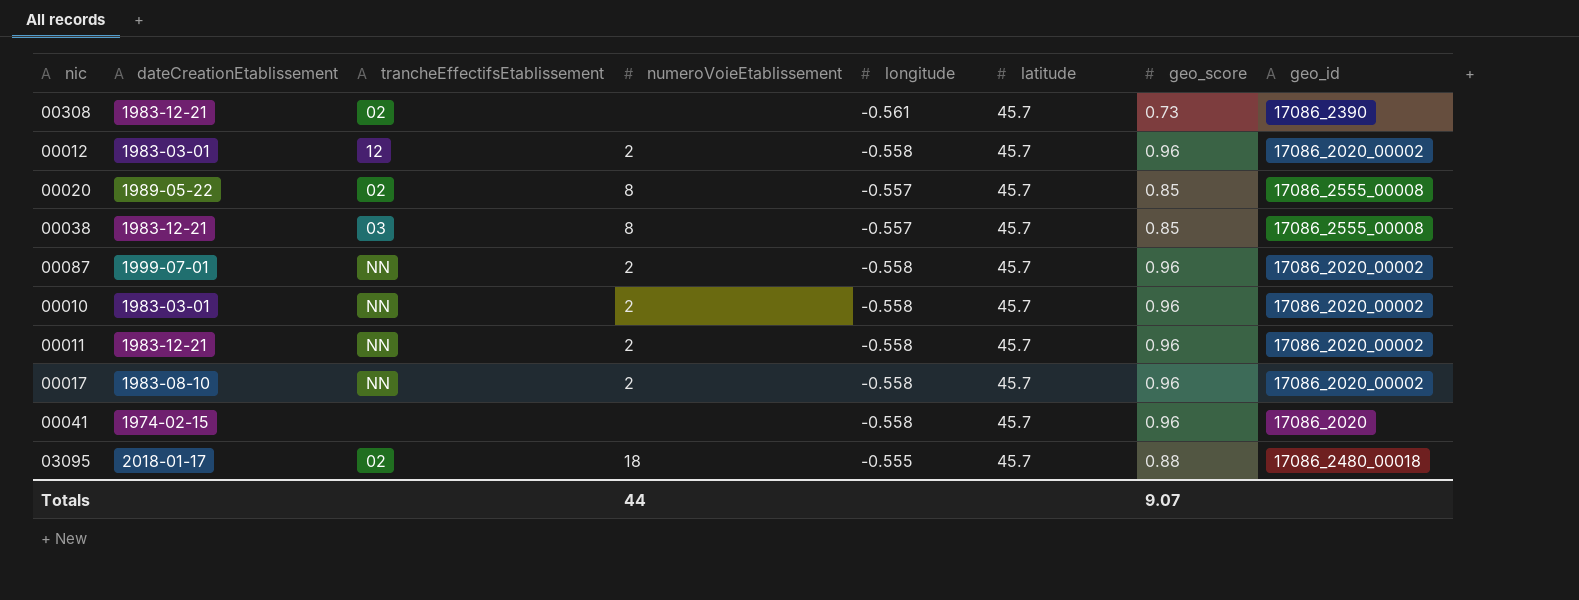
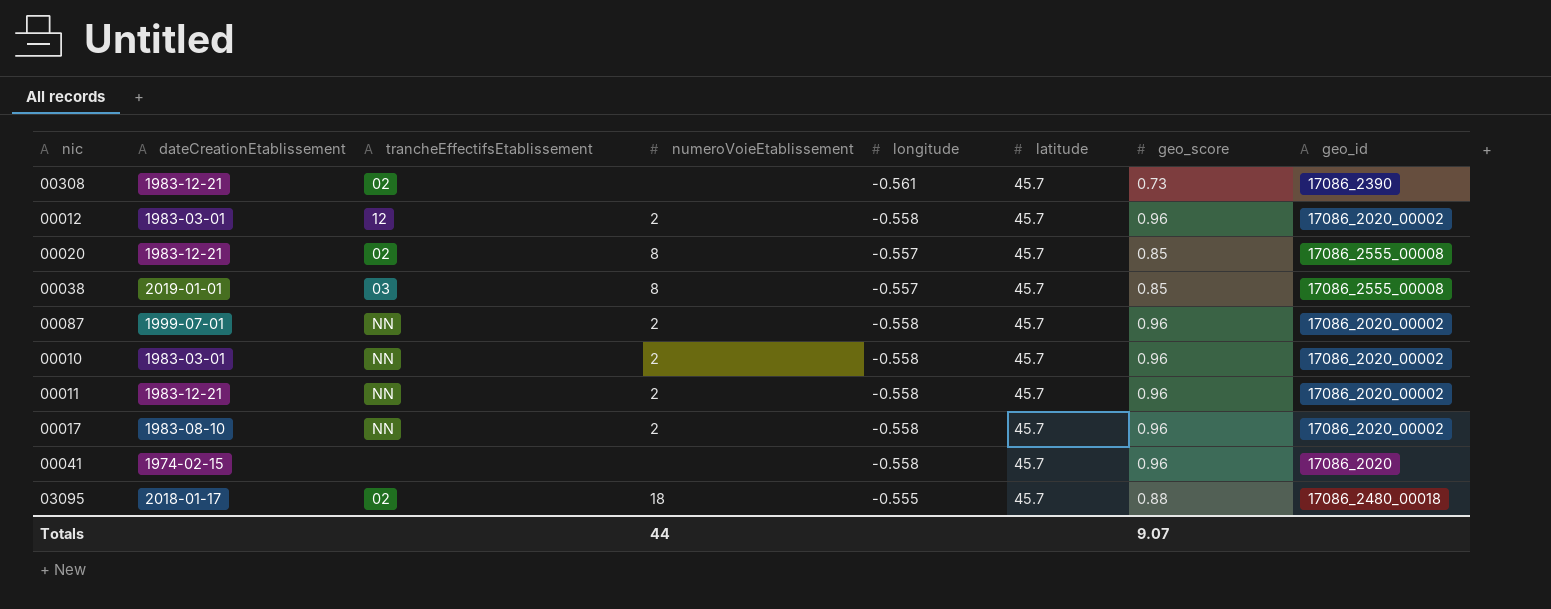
00020 | dateCreationEtablissement: 1989-05-22 -> 1983-12-21
00038 | dateCreationEtablissement: 1983-12-21 -> 2019-01-01

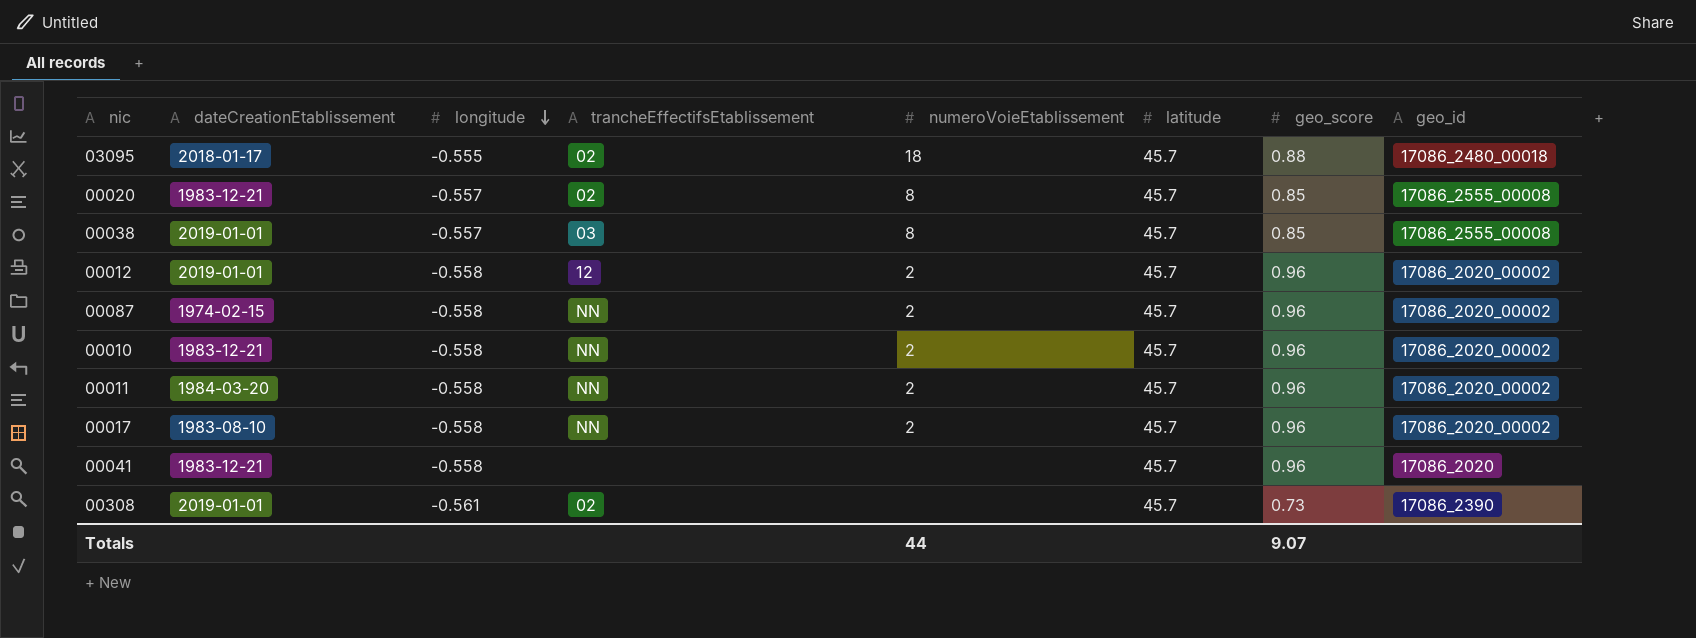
row order: none -> longitude descending
column longitude | position: 5 -> 3
00012 | dateCreationEtablissement: 1983-03-01 -> 2019-01-01
00087 | dateCreationEtablissement: 1999-07-01 -> 1974-02-15
00010 | dateCreationEtablissement: 1983-03-01 -> 1983-12-21
00011 | dateCreationEtablissement: 1983-12-21 -> 1984-03-20
00041 | dateCreationEtablissement: 1974-02-15 -> 1983-12-21
00308 | dateCreationEtablissement: 1983-12-21 -> 2019-01-01

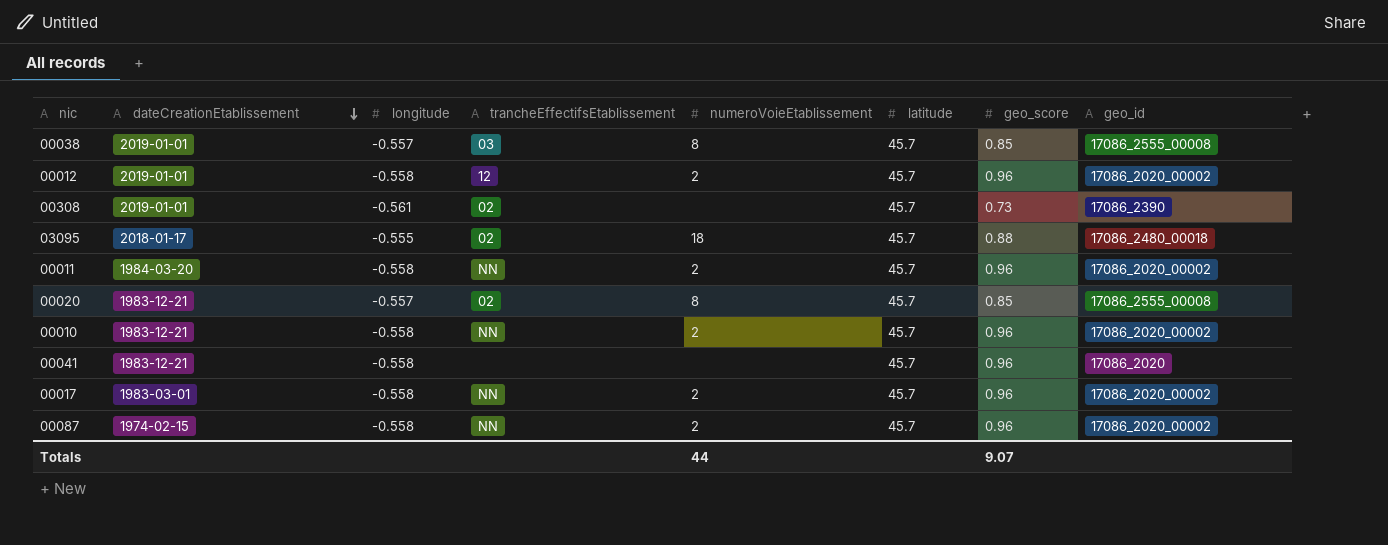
row order: longitude descending -> dateCreationEtablissement descending
00017 | dateCreationEtablissement: 1983-08-10 -> 1983-03-01

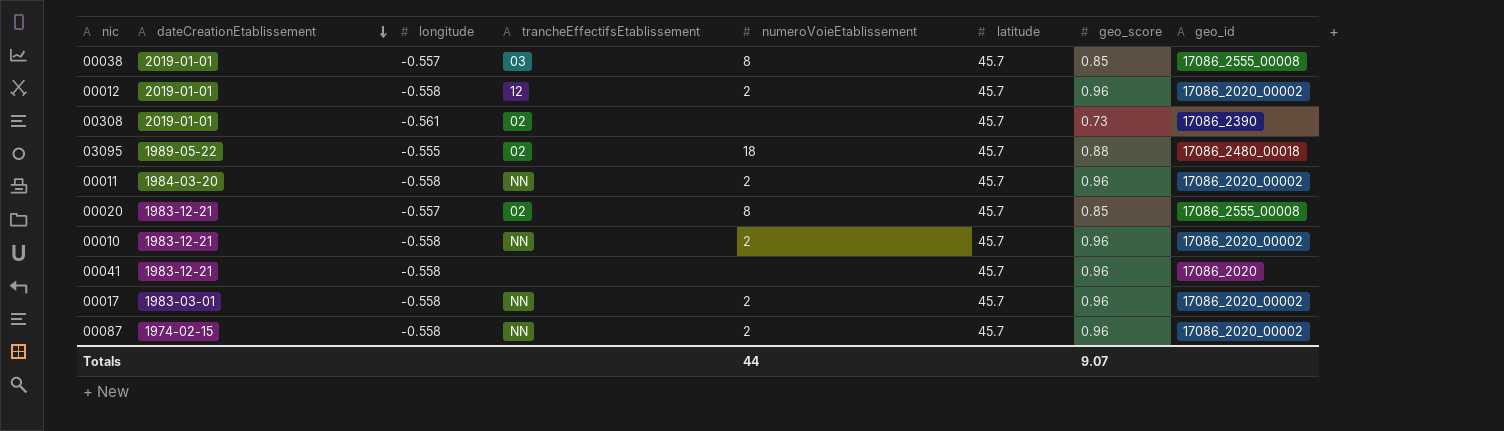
03095 | dateCreationEtablissement: 2018-01-17 -> 1989-05-22

